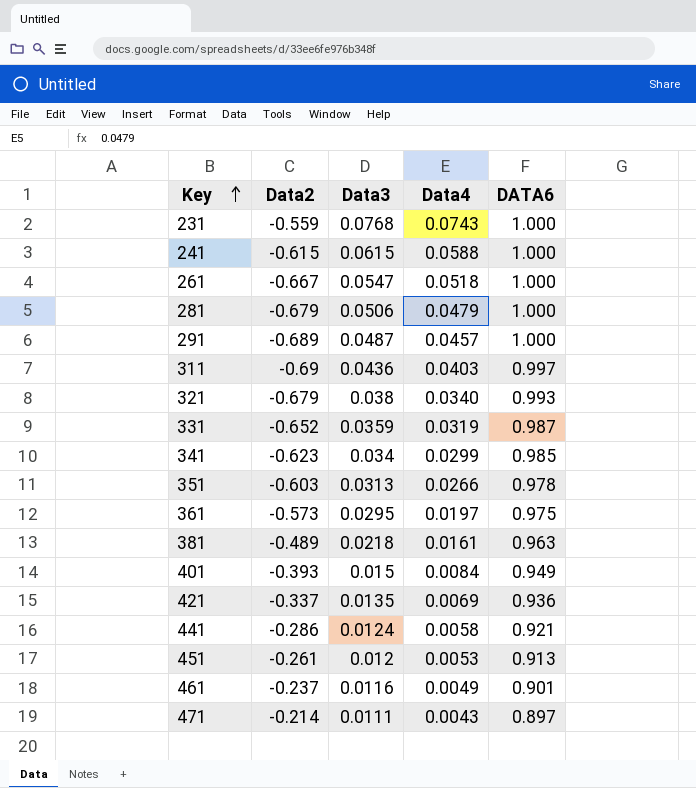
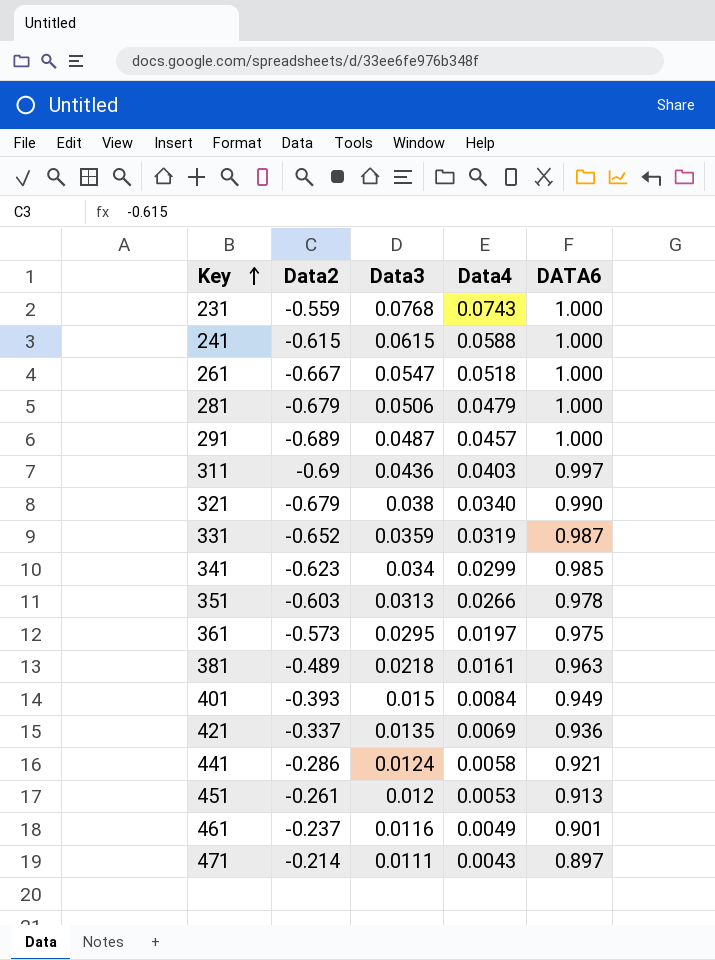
321 | DATA6: 0.993 -> 0.990

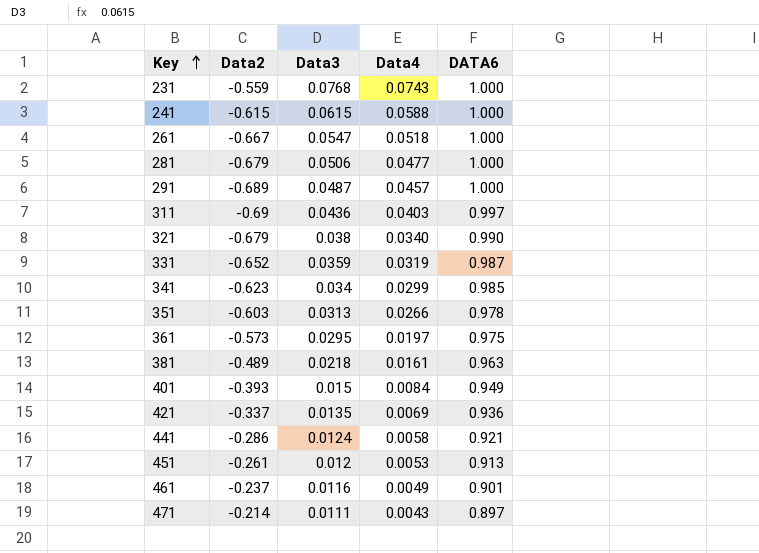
281 | Data4: 0.0479 -> 0.0477

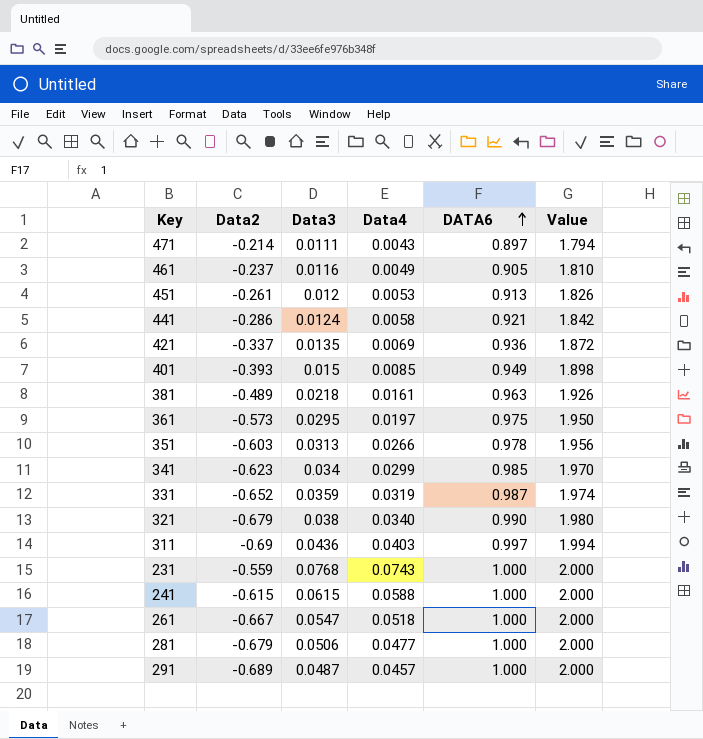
row order: Key ascending -> DATA6 ascending
column Value | formula: none -> [DATA6] * 2
461 | DATA6: 0.901 -> 0.905
401 | Data4: 0.0084 -> 0.0085

